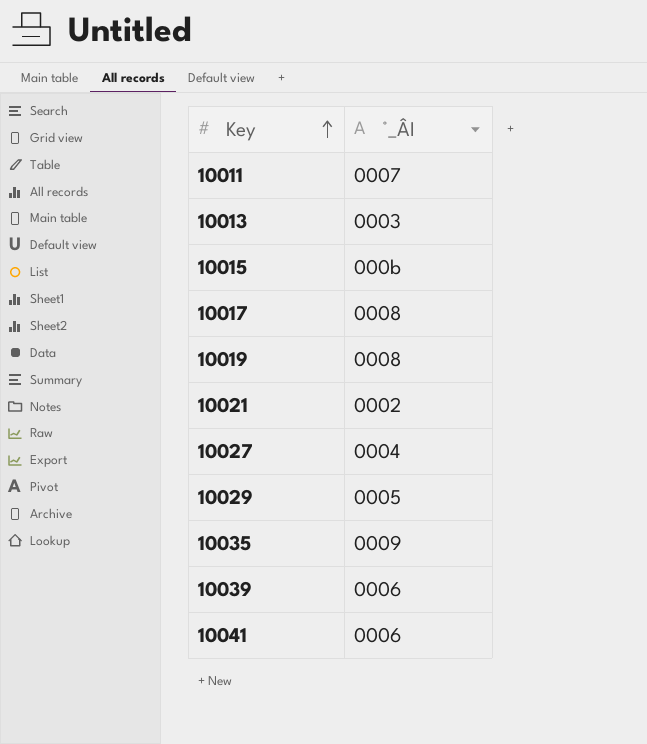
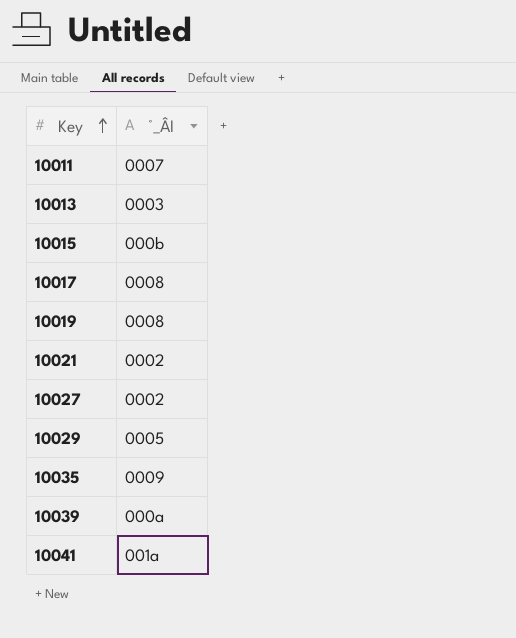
10027 | °_ÂI: 0004 -> 0002
10039 | °_ÂI: 0006 -> 000a
10041 | °_ÂI: 0006 -> 001a

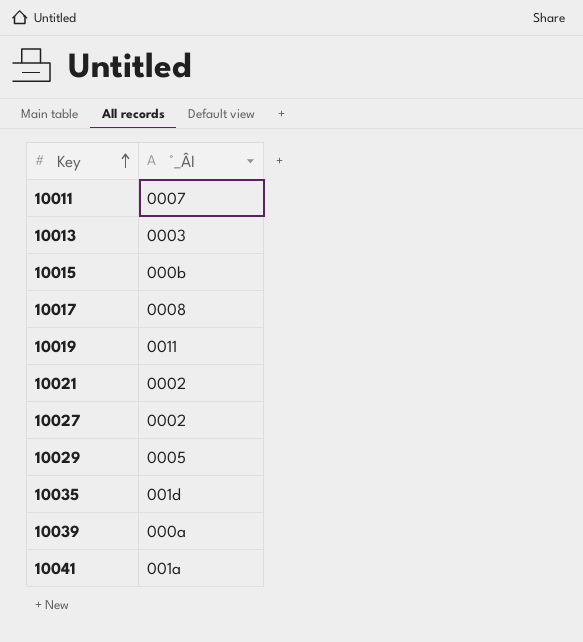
10019 | °_ÂI: 0008 -> 0011
10035 | °_ÂI: 0009 -> 001d

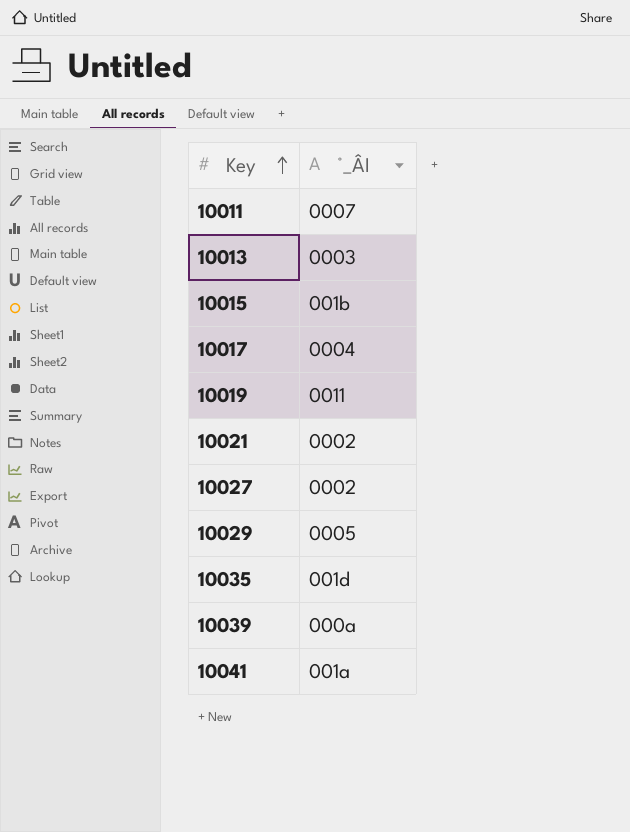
10015 | °_ÂI: 000b -> 001b
10017 | °_ÂI: 0008 -> 0004

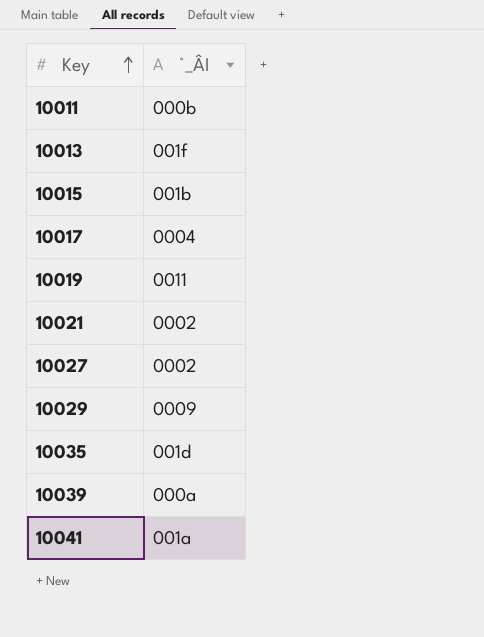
10011 | °_ÂI: 0007 -> 000b
10013 | °_ÂI: 0003 -> 001f
10029 | °_ÂI: 0005 -> 0009

